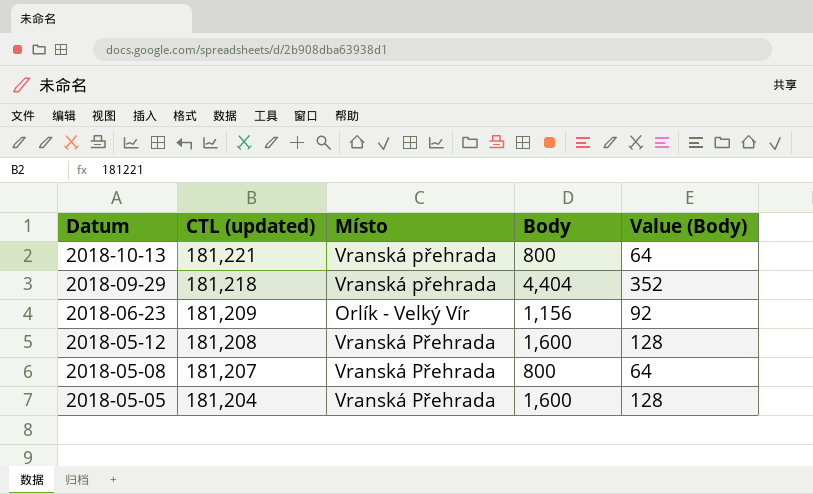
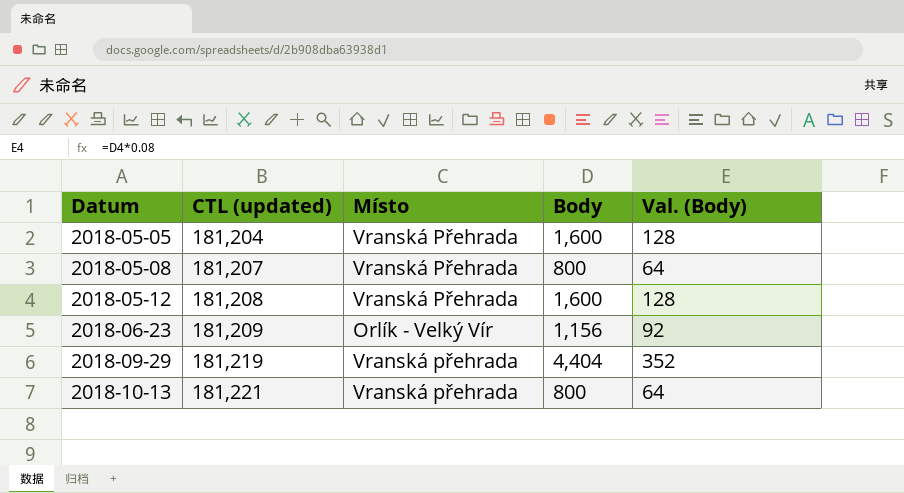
row order: Datum descending -> Datum ascending
column name: Value (Body) -> Val. (Body)
2018-09-29 | CTL (updated): 181,218 -> 181,219

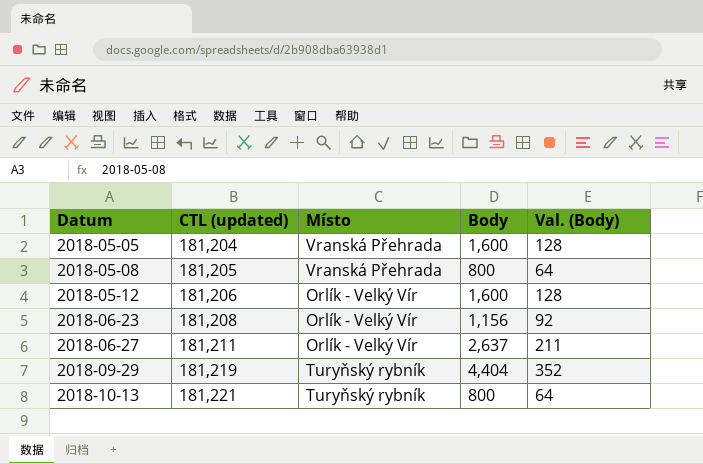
2018-05-08 | CTL (updated): 181,207 -> 181,205
2018-05-12 | CTL (updated): 181,208 -> 181,206
2018-05-12 | Místo: Vranská Přehrada -> Orlík - Velký Vír
2018-06-23 | CTL (updated): 181,209 -> 181,208
row 2018-06-27: none -> 181,211 | Orlík - Velký Vír | 2,637 | 211
2018-09-29 | Místo: Vranská přehrada -> Turyňský rybník
2018-10-13 | Místo: Vranská přehrada -> Turyňský rybník

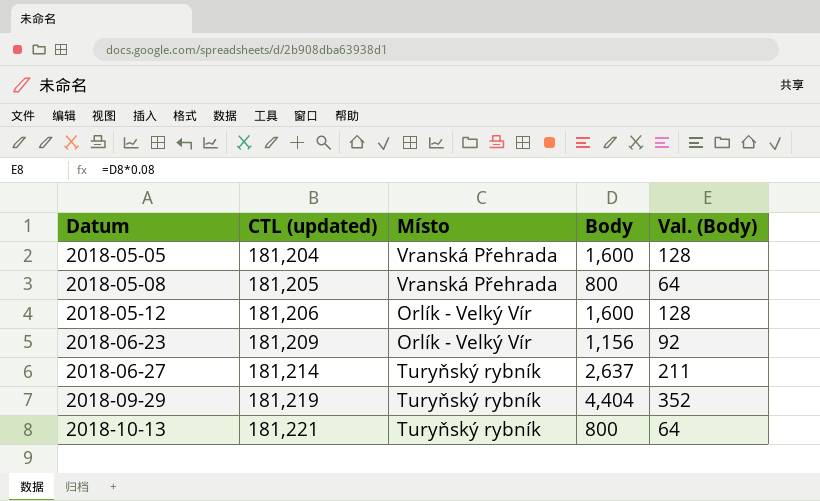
2018-06-23 | CTL (updated): 181,208 -> 181,209
2018-06-27 | CTL (updated): 181,211 -> 181,214
2018-06-27 | Místo: Orlík - Velký Vír -> Turyňský rybník

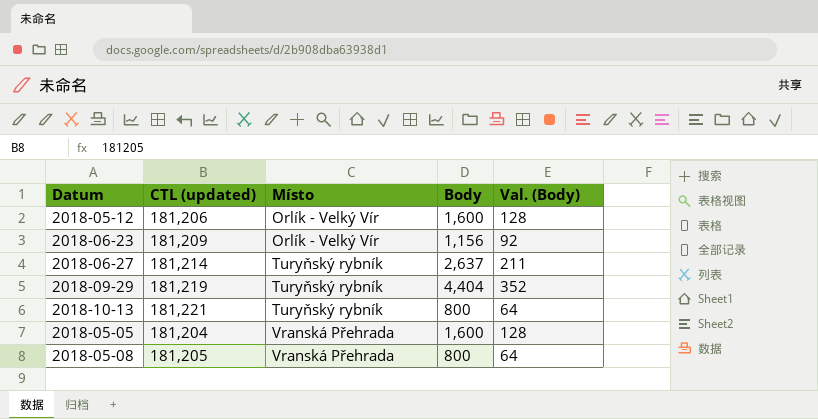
row order: Datum ascending -> Místo ascending

